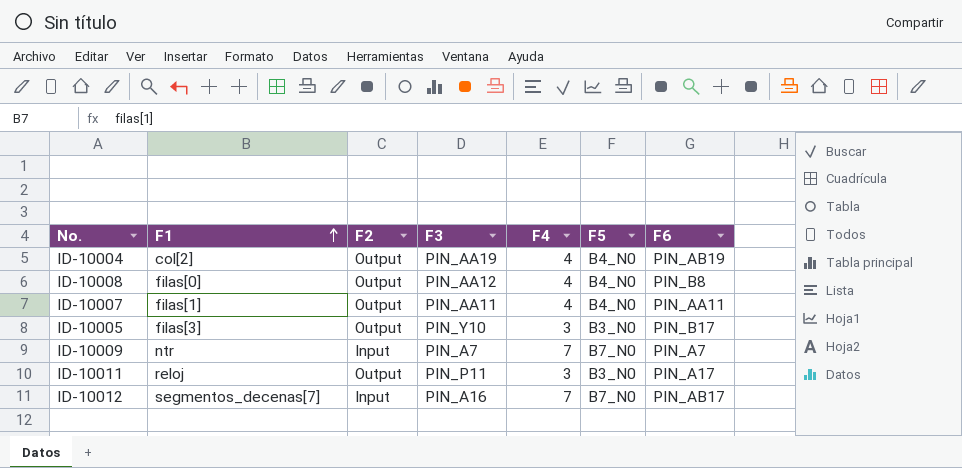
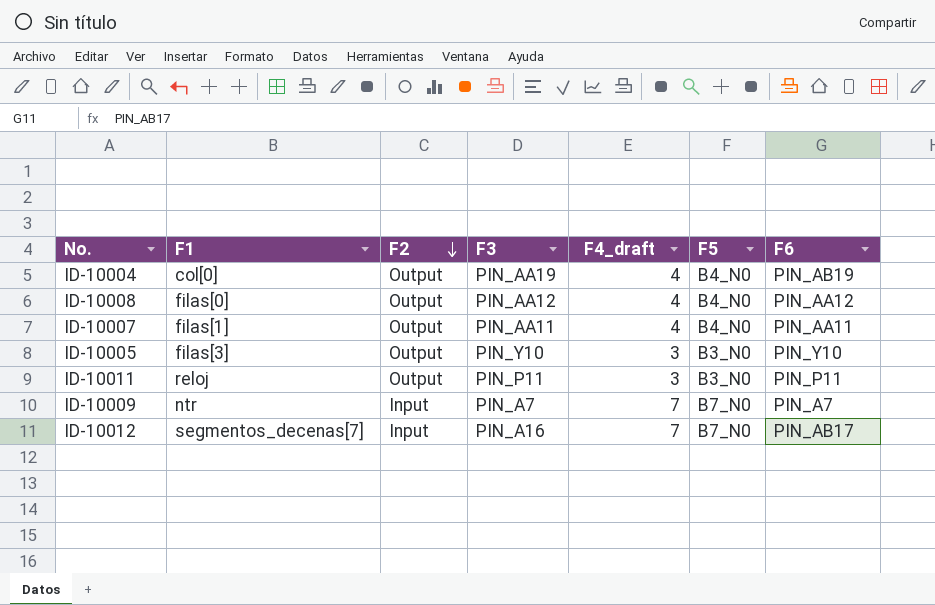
row order: F1 ascending -> F2 descending
column name: F4 -> F4_draft
ID-10004 | F1: col[2] -> col[0]
ID-10008 | F6: PIN_B8 -> PIN_AA12
ID-10005 | F6: PIN_B17 -> PIN_Y10
ID-10011 | F6: PIN_A17 -> PIN_P11

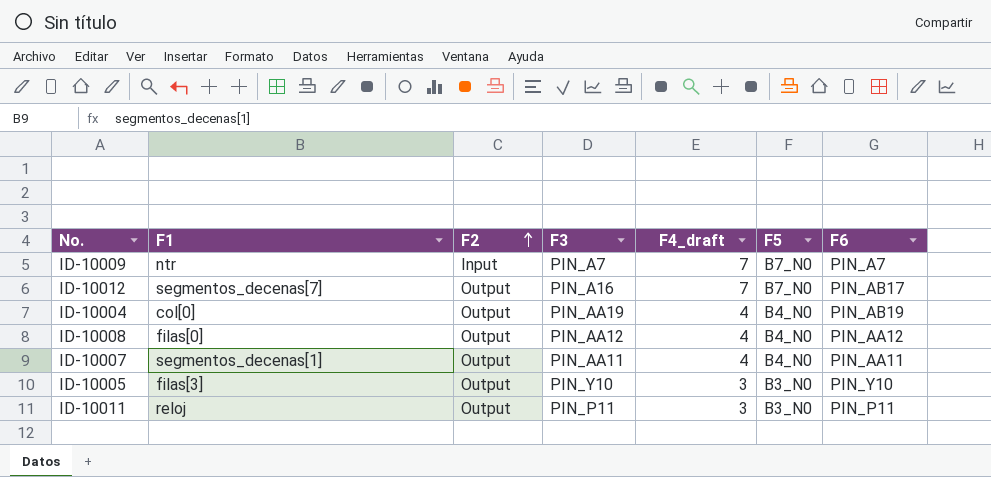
row order: F2 descending -> F2 ascending
ID-10012 | F2: Input -> Output
ID-10007 | F1: filas[1] -> segmentos_decenas[1]

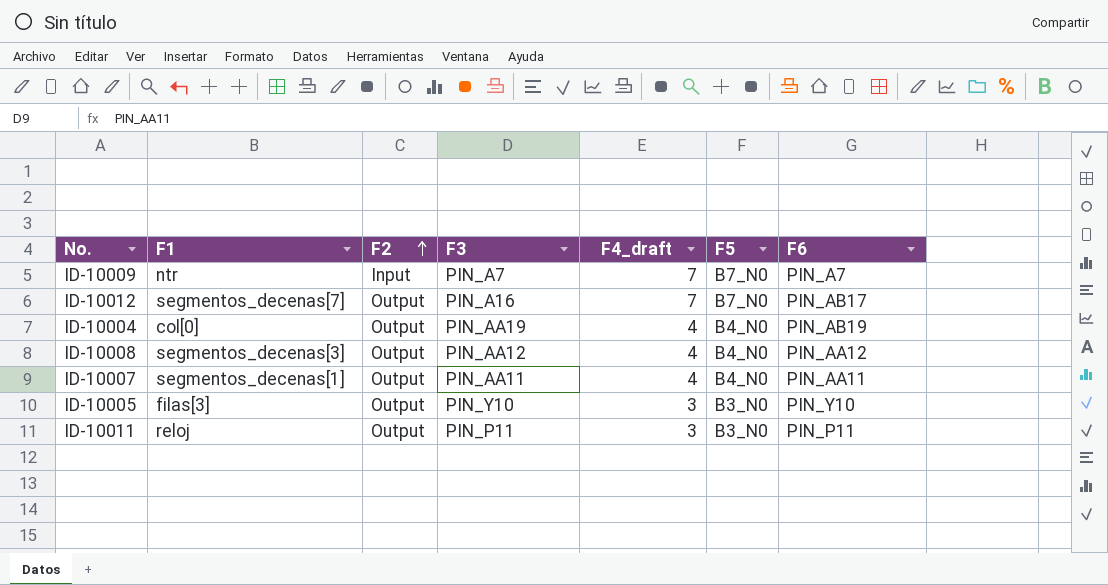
ID-10008 | F1: filas[0] -> segmentos_decenas[3]

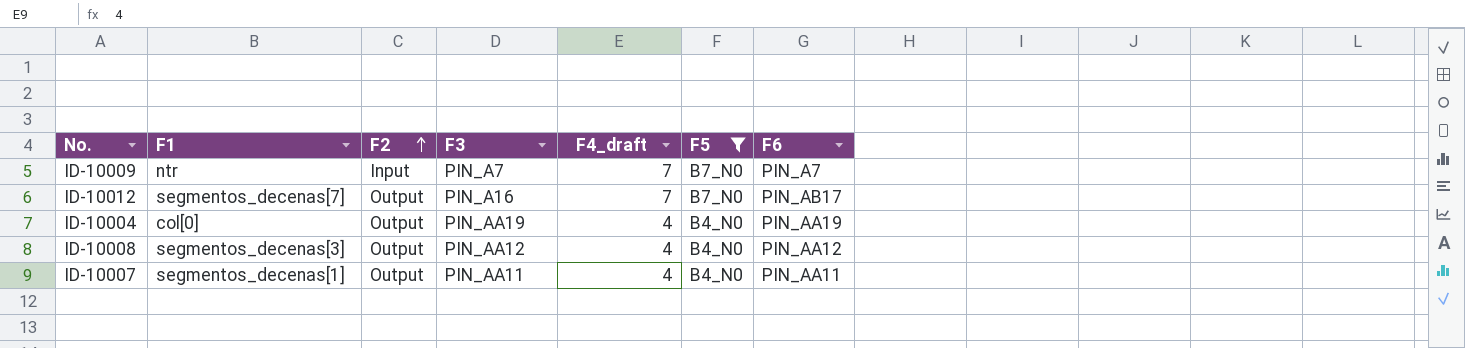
filter: none -> F5 != B3_N0
ID-10004 | F6: PIN_AB19 -> PIN_AA19

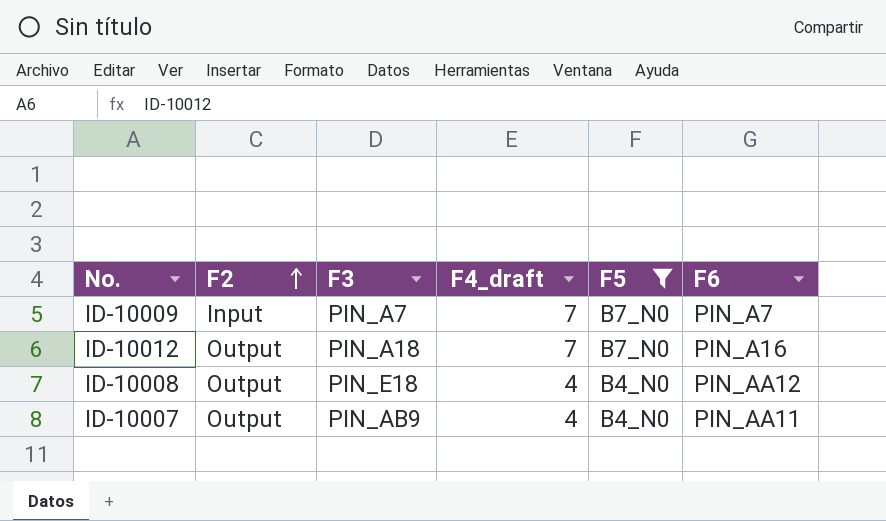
column F1 | position: 2 -> none
row ID-10004: col[0] | Output | PIN_AA19 | 4 | B4_N0 | PIN_AA19 -> none
ID-10012 | F3: PIN_A16 -> PIN_A18
ID-10012 | F6: PIN_AB17 -> PIN_A16
ID-10008 | F3: PIN_AA12 -> PIN_E18
ID-10007 | F3: PIN_AA11 -> PIN_AB9

